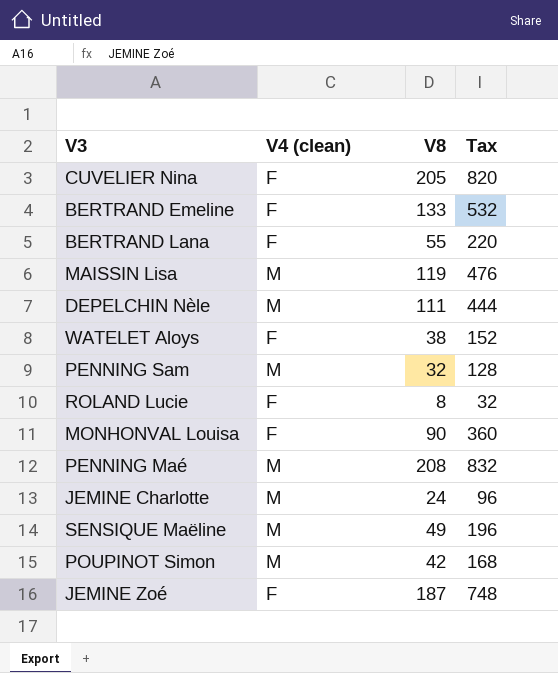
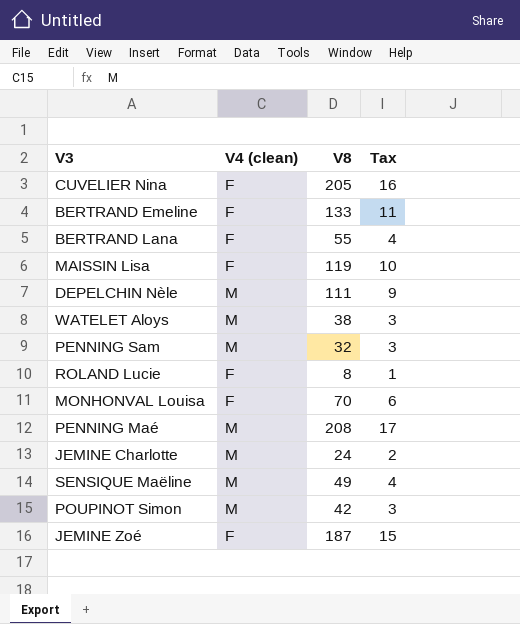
column Tax | formula: [V8] * 4 -> [V8] * 0.08
MAISSIN Lisa | V4 (clean): M -> F
WATELET Aloys | V4 (clean): F -> M
MONHONVAL Louisa | V8: 90 -> 70

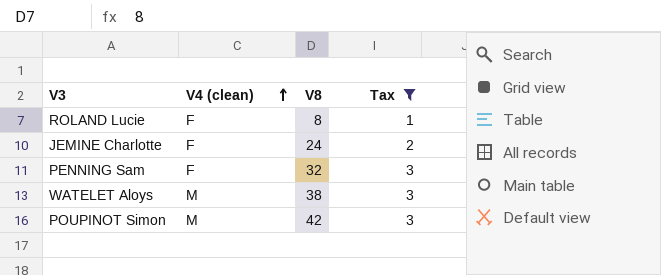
filter: none -> Tax <= 3
row order: none -> V4 (clean) ascending
JEMINE Charlotte | V4 (clean): M -> F
PENNING Sam | V4 (clean): M -> F

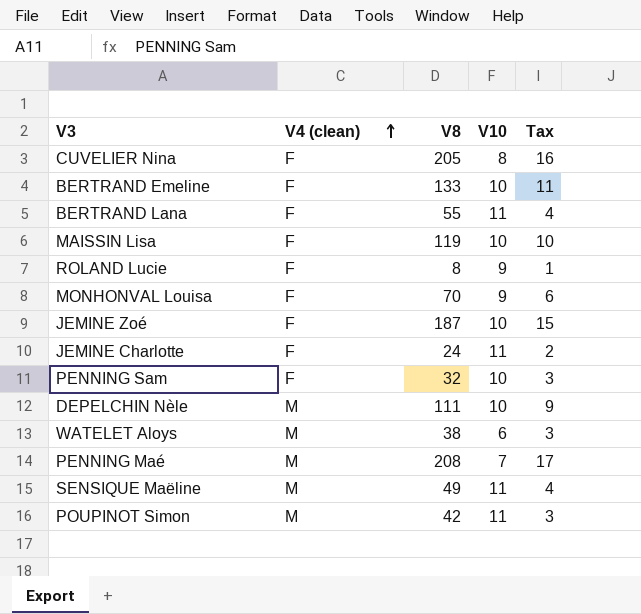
filter: Tax <= 3 -> none
column V10 | position: none -> 4

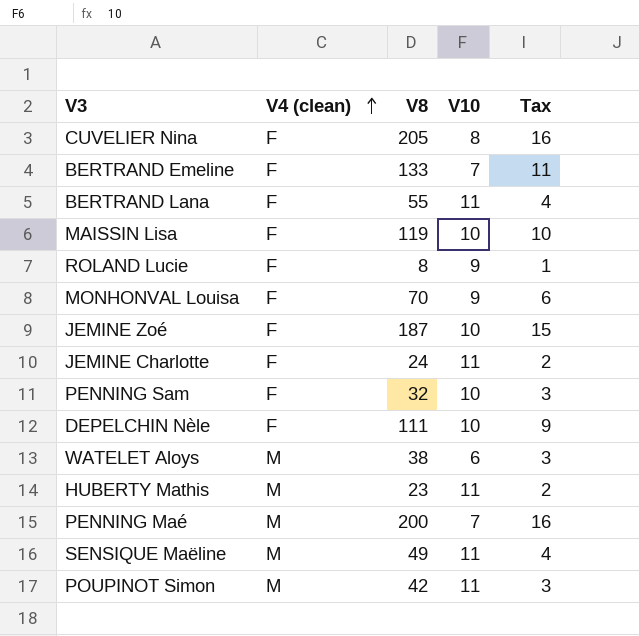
BERTRAND Emeline | V10: 10 -> 7
DEPELCHIN Nèle | V4 (clean): M -> F
row HUBERTY Mathis: none -> M | 23 | 11 | 2
PENNING Maé | V8: 208 -> 200
PENNING Maé | Tax: 17 -> 16

